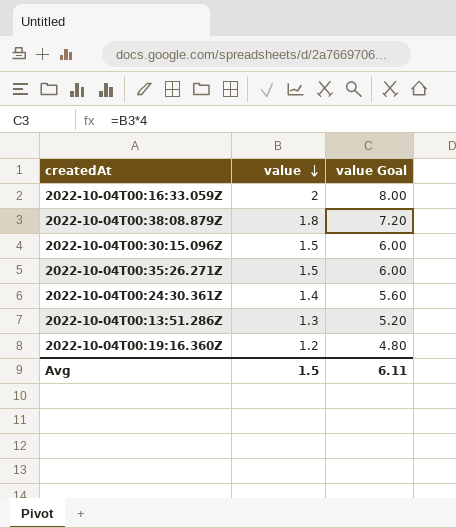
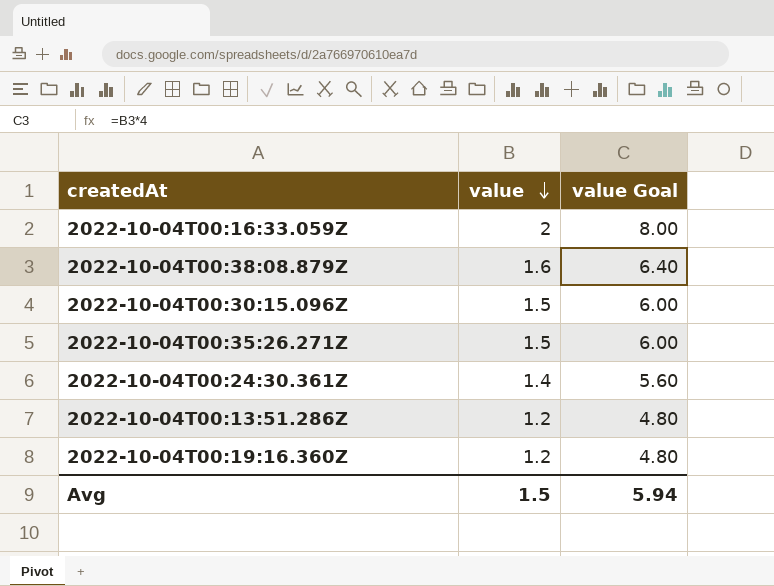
2022-10-04T00:38:08.879Z | value: 1.8 -> 1.6
2022-10-04T00:38:08.879Z | value Goal: 7.20 -> 6.40
2022-10-04T00:13:51.286Z | value: 1.3 -> 1.2
2022-10-04T00:13:51.286Z | value Goal: 5.20 -> 4.80
Avg | value Goal: 6.11 -> 5.94

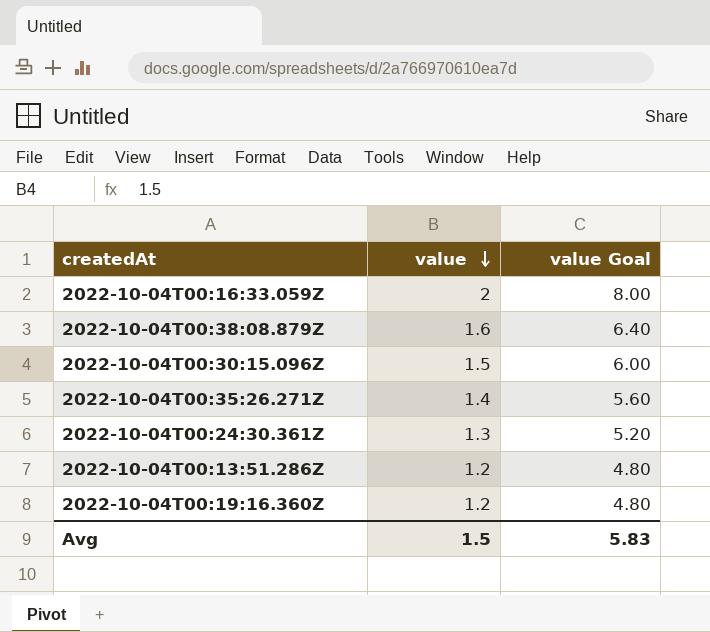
2022-10-04T00:35:26.271Z | value: 1.5 -> 1.4
2022-10-04T00:35:26.271Z | value Goal: 6.00 -> 5.60
2022-10-04T00:24:30.361Z | value: 1.4 -> 1.3
2022-10-04T00:24:30.361Z | value Goal: 5.60 -> 5.20
Avg | value Goal: 5.94 -> 5.83

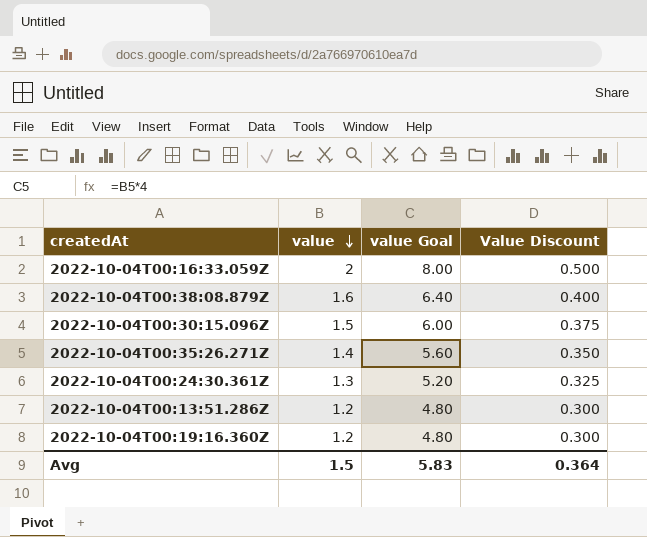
column Value Discount | formula: none -> [value] * 0.25

